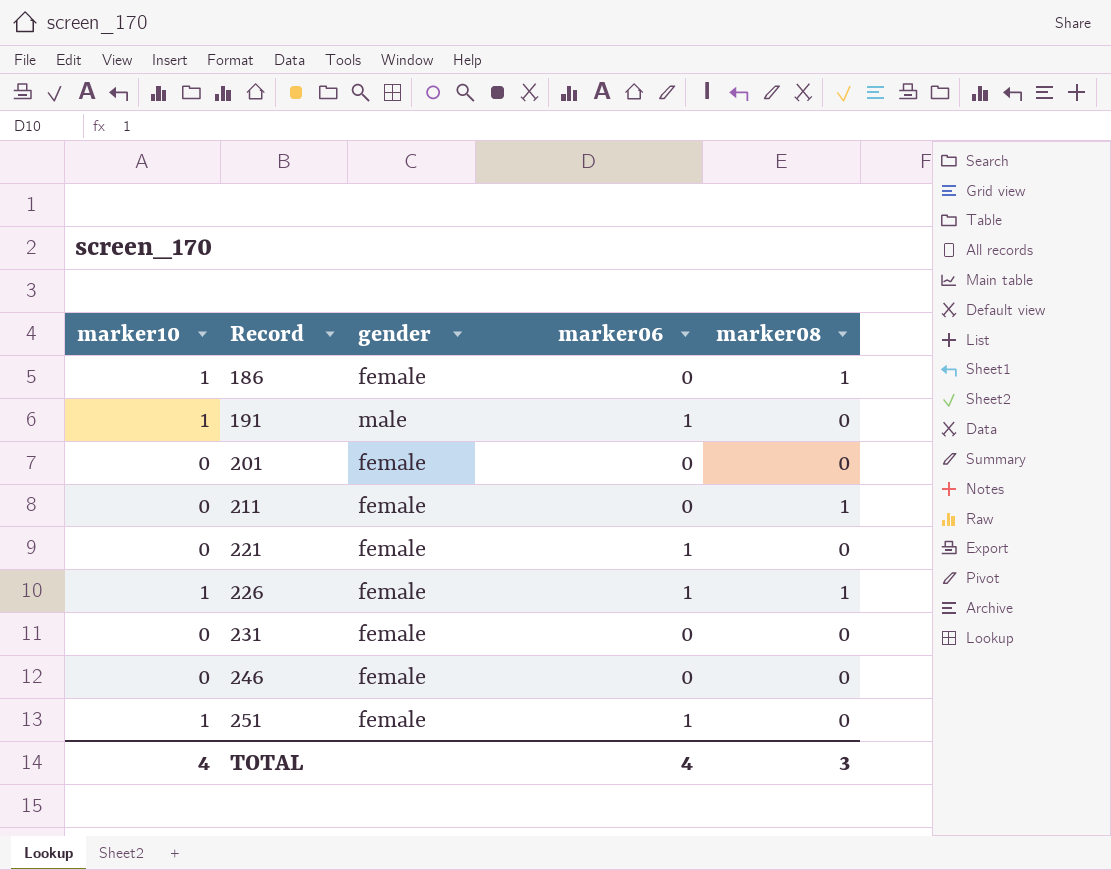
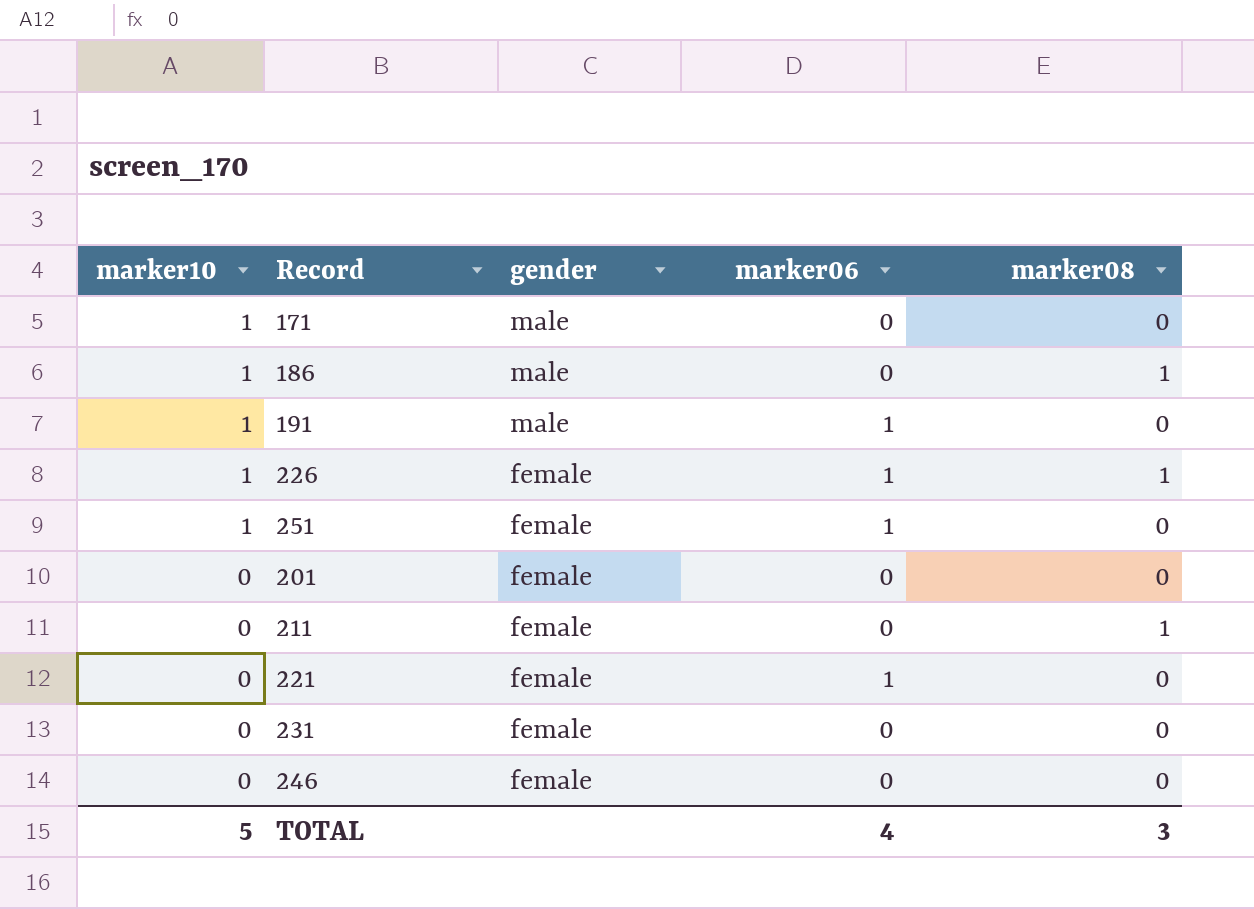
row order: Record ascending -> marker10 descending
row 171: none -> 1 | male | 0 | 0
186 | gender: female -> male
TOTAL | marker10: 4 -> 5

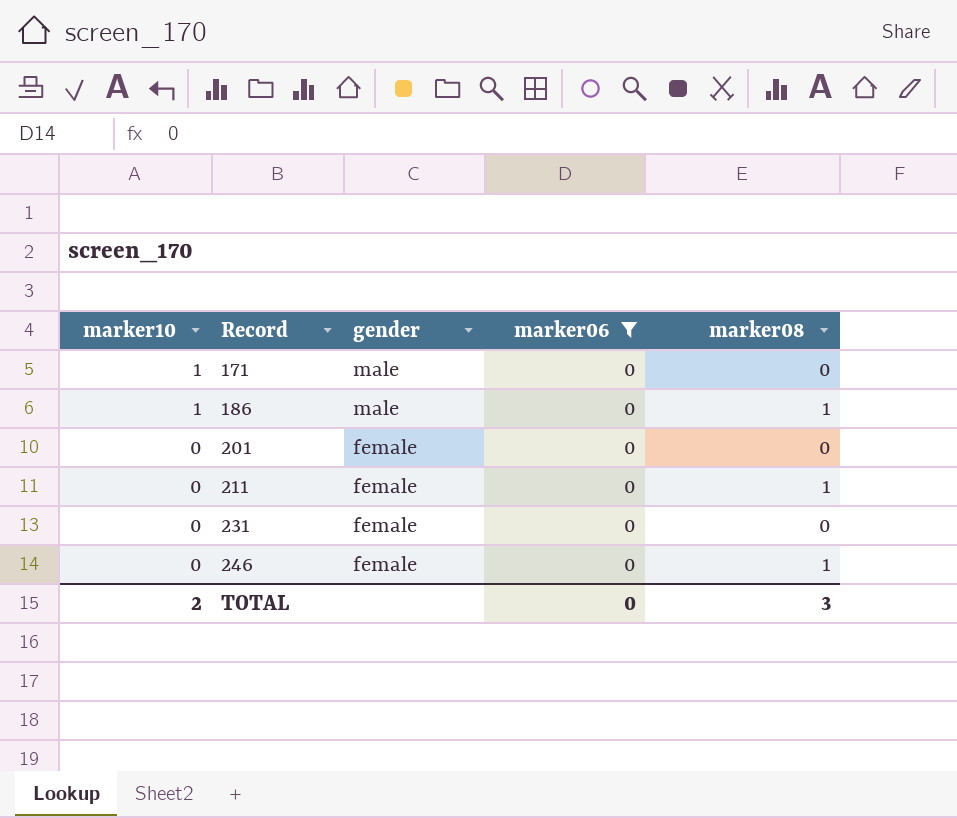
filter: none -> marker06 = 0
246 | marker08: 0 -> 1
TOTAL | marker10: 5 -> 2
TOTAL | marker06: 4 -> 0

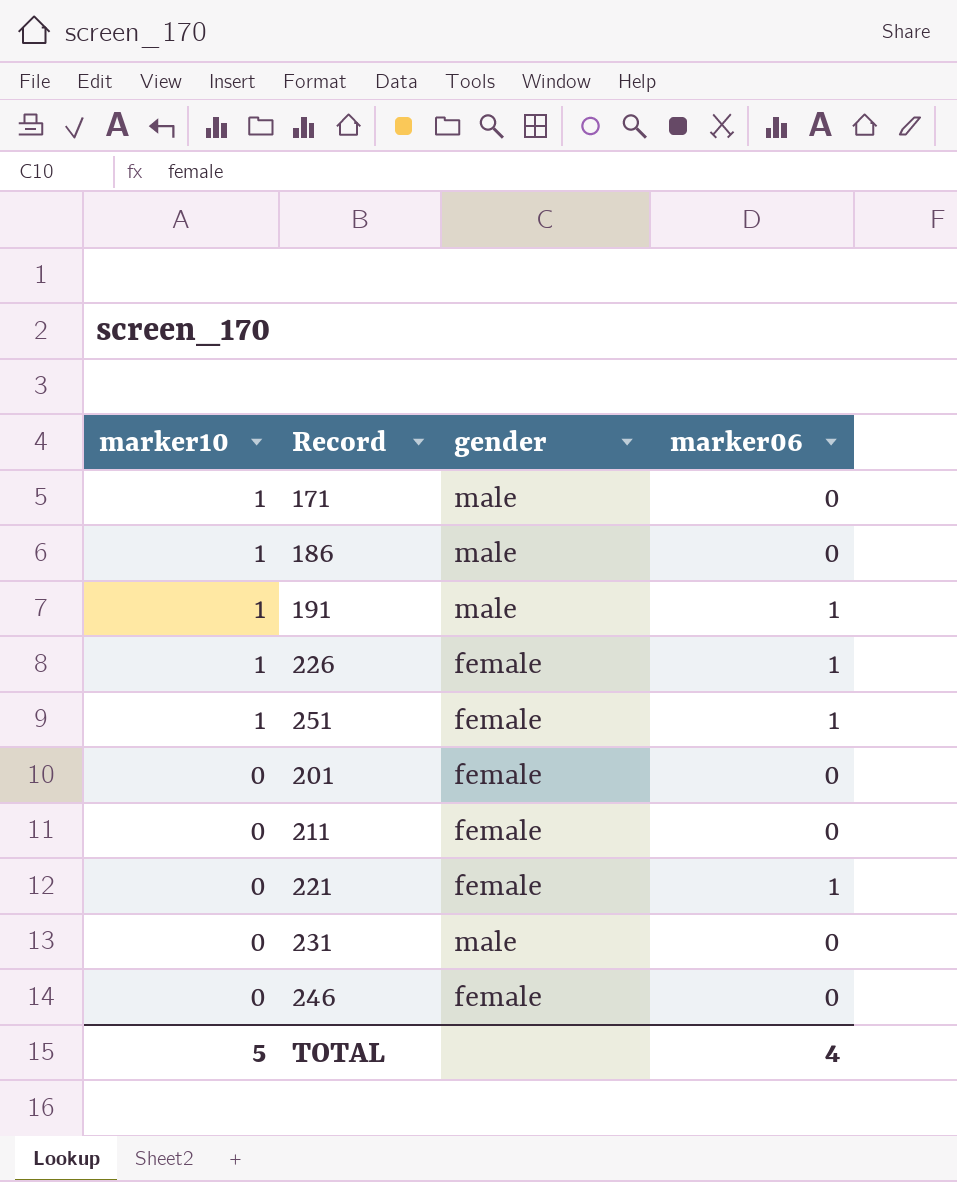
filter: marker06 = 0 -> none
column marker08 | position: 5 -> none
231 | gender: female -> male
TOTAL | marker10: 2 -> 5
TOTAL | marker06: 0 -> 4

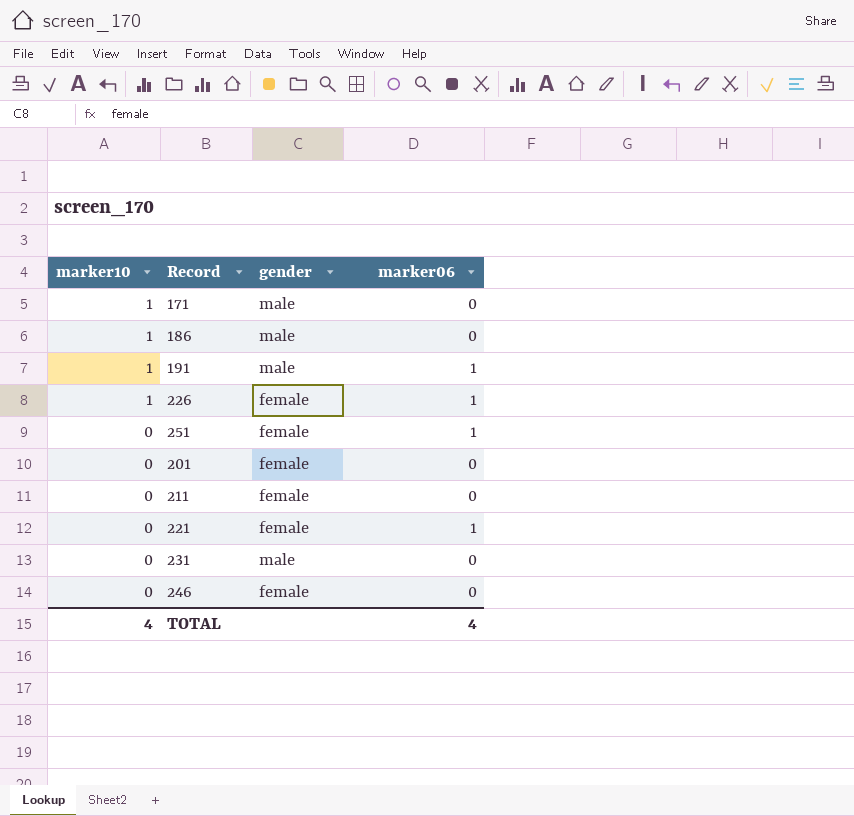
251 | marker10: 1 -> 0
TOTAL | marker10: 5 -> 4

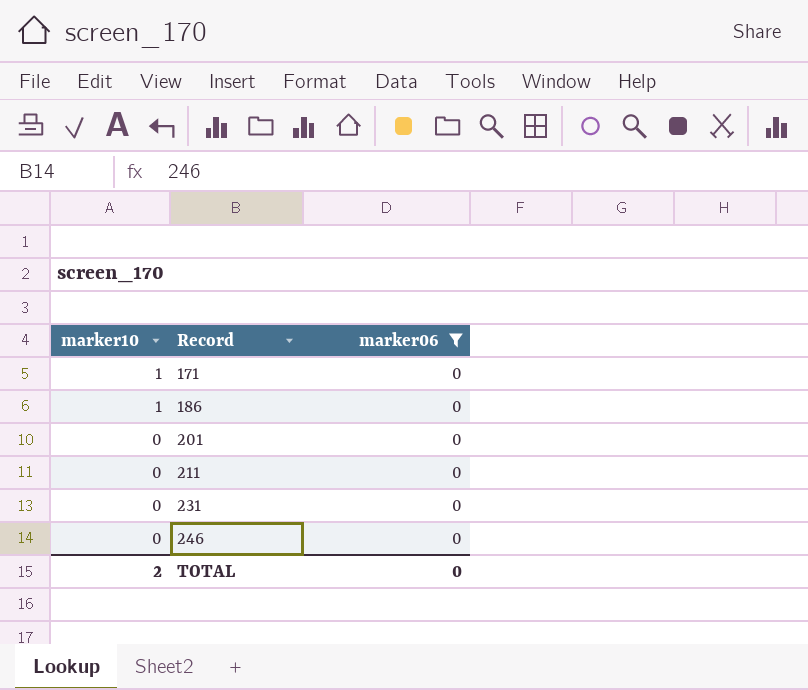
filter: none -> marker06 = 0
column gender | position: 3 -> none
TOTAL | marker10: 4 -> 2
TOTAL | marker06: 4 -> 0

